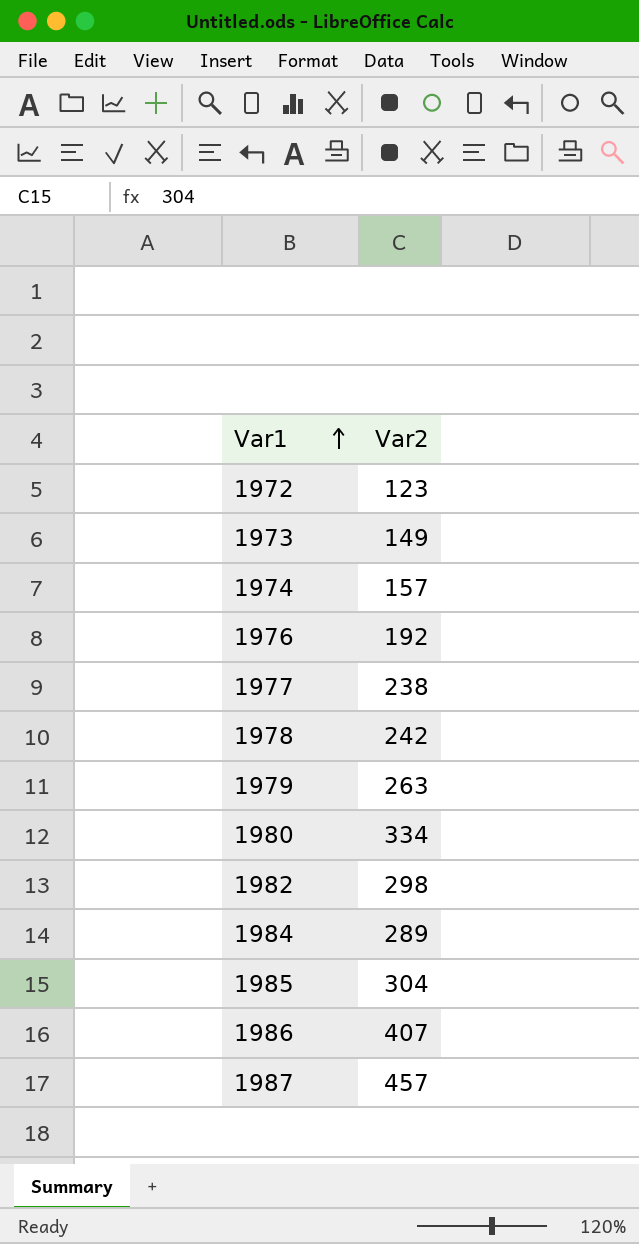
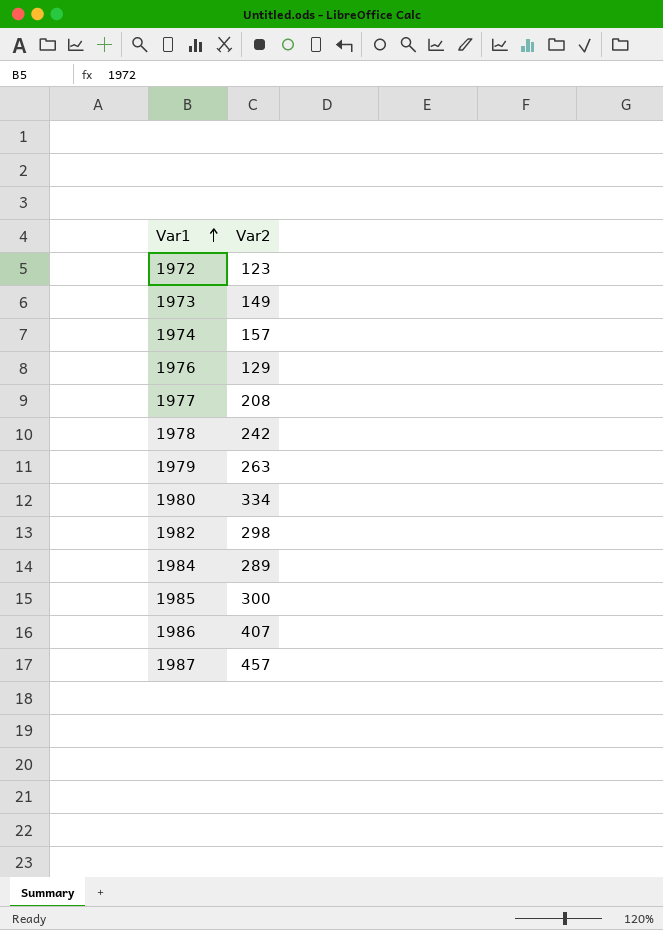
1976 | Var2: 192 -> 129
1977 | Var2: 238 -> 208
1985 | Var2: 304 -> 300

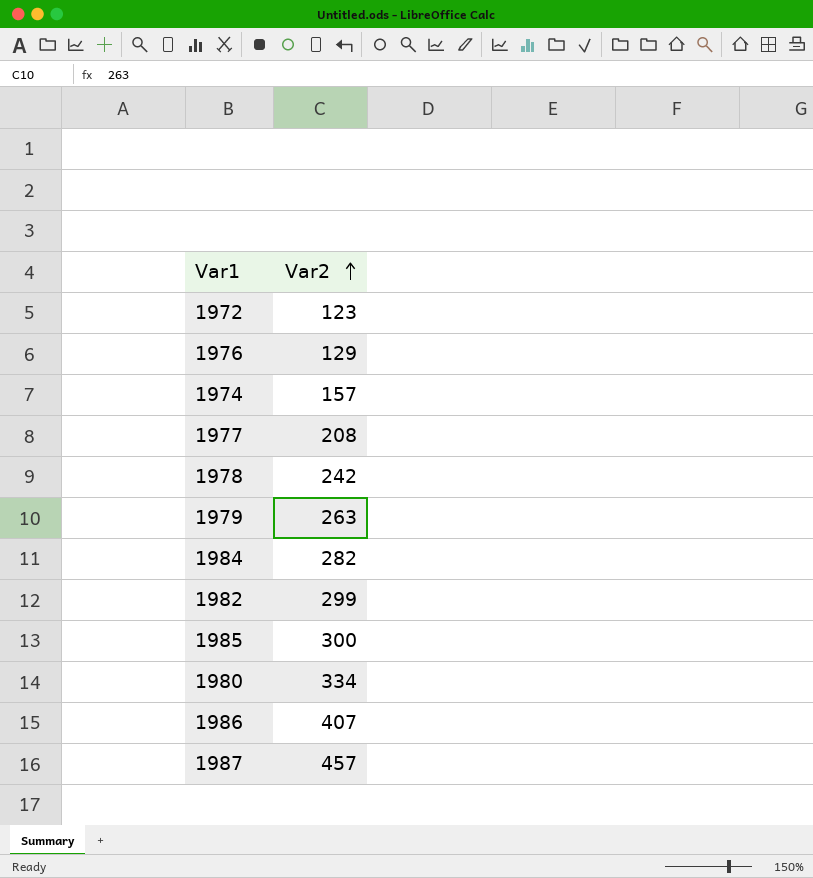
row order: Var1 ascending -> Var2 ascending
row 1973: 149 -> none
1984 | Var2: 289 -> 282
1982 | Var2: 298 -> 299

